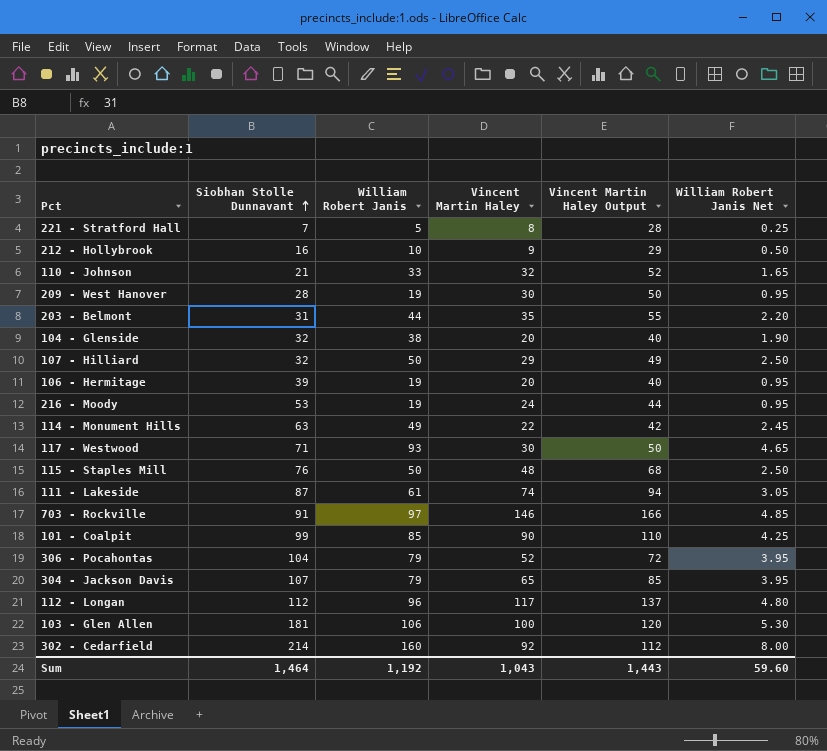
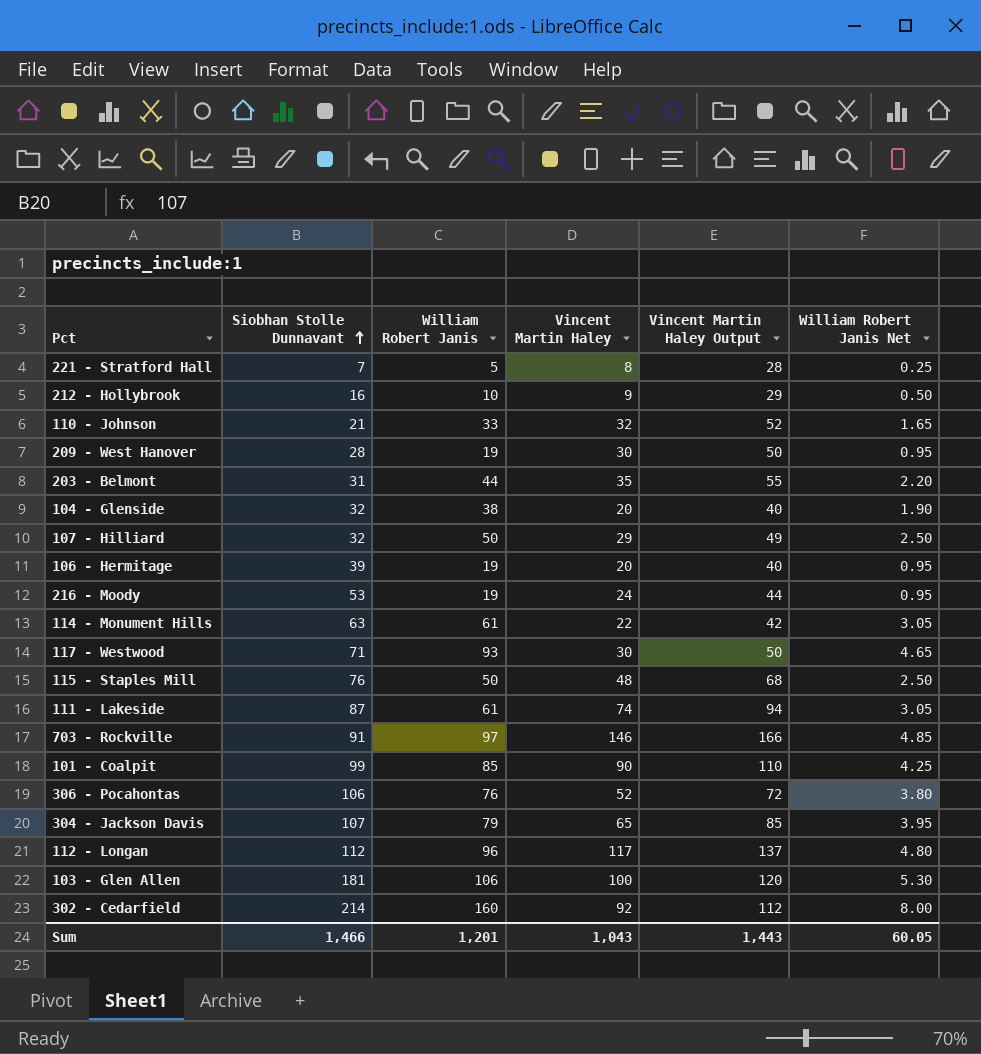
114 - Monument Hills | William Robert Janis: 49 -> 61
114 - Monument Hills | William Robert Janis Net: 2.45 -> 3.05
306 - Pocahontas | Siobhan Stolle Dunnavant: 104 -> 106
306 - Pocahontas | William Robert Janis: 79 -> 76
306 - Pocahontas | William Robert Janis Net: 3.95 -> 3.80
Sum | Siobhan Stolle Dunnavant: 1,464 -> 1,466
Sum | William Robert Janis: 1,192 -> 1,201
Sum | William Robert Janis Net: 59.60 -> 60.05

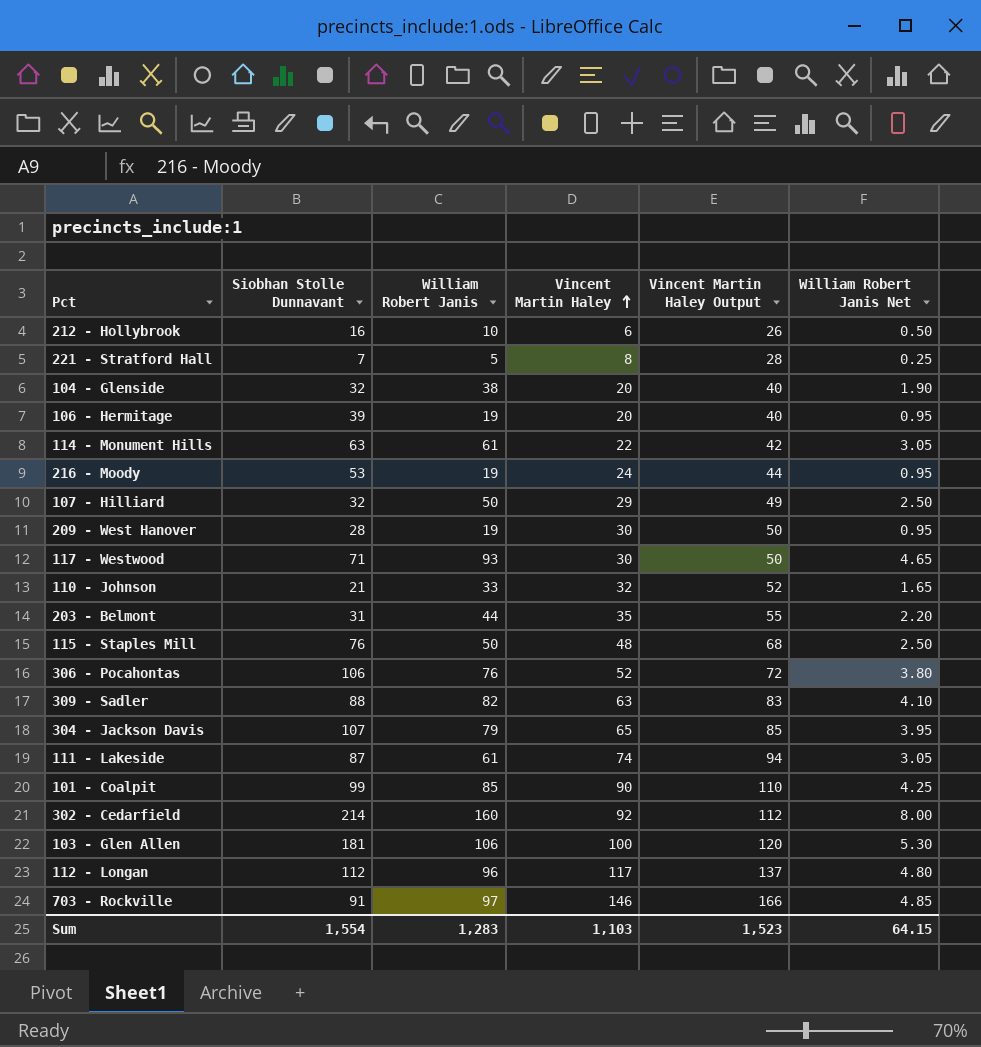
row order: Siobhan Stolle Dunnavant ascending -> Vincent Martin Haley ascending
212 - Hollybrook | Vincent Martin Haley: 9 -> 6
212 - Hollybrook | Vincent Martin Haley Output: 29 -> 26
row 309 - Sadler: none -> 88 | 82 | 63 | 83 | 4.10
Sum | Siobhan Stolle Dunnavant: 1,466 -> 1,554
Sum | William Robert Janis: 1,201 -> 1,283
Sum | Vincent Martin Haley: 1,043 -> 1,103
Sum | Vincent Martin Haley Output: 1,443 -> 1,523
Sum | William Robert Janis Net: 60.05 -> 64.15

